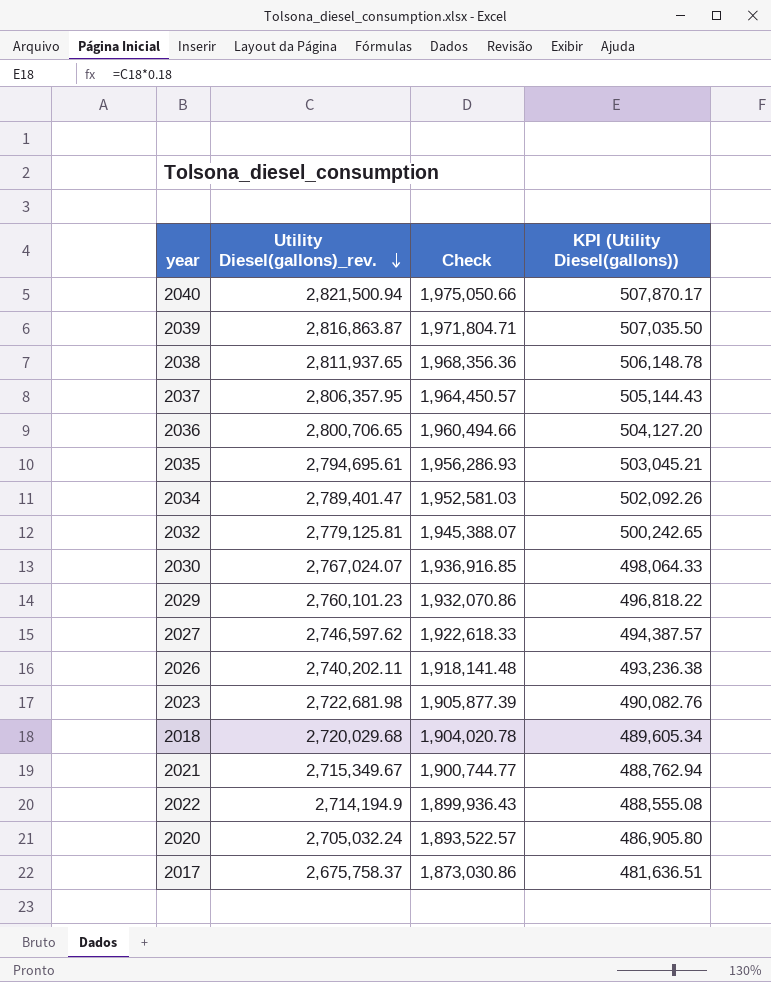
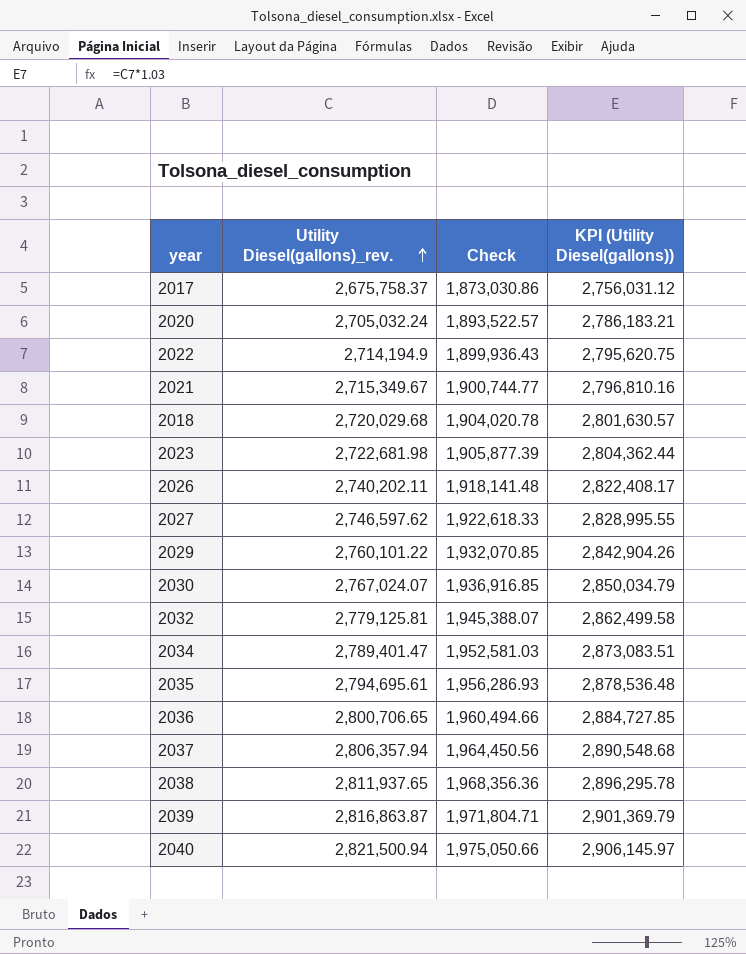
row order: Utility Diesel(gallons)_rev. descending -> Utility Diesel(gallons)_rev. ascending
column KPI (Utility Diesel(gallons)) | formula: [Utility Diesel(gallons)_rev.] * 0.18 -> [Utility Diesel(gallons)_rev.] * 1.03
2029 | Utility Diesel(gallons)_rev.: 2,760,101.23 -> 2,760,101.22
2029 | Check: 1,932,070.86 -> 1,932,070.85
2037 | Utility Diesel(gallons)_rev.: 2,806,357.95 -> 2,806,357.94
2037 | Check: 1,964,450.57 -> 1,964,450.56

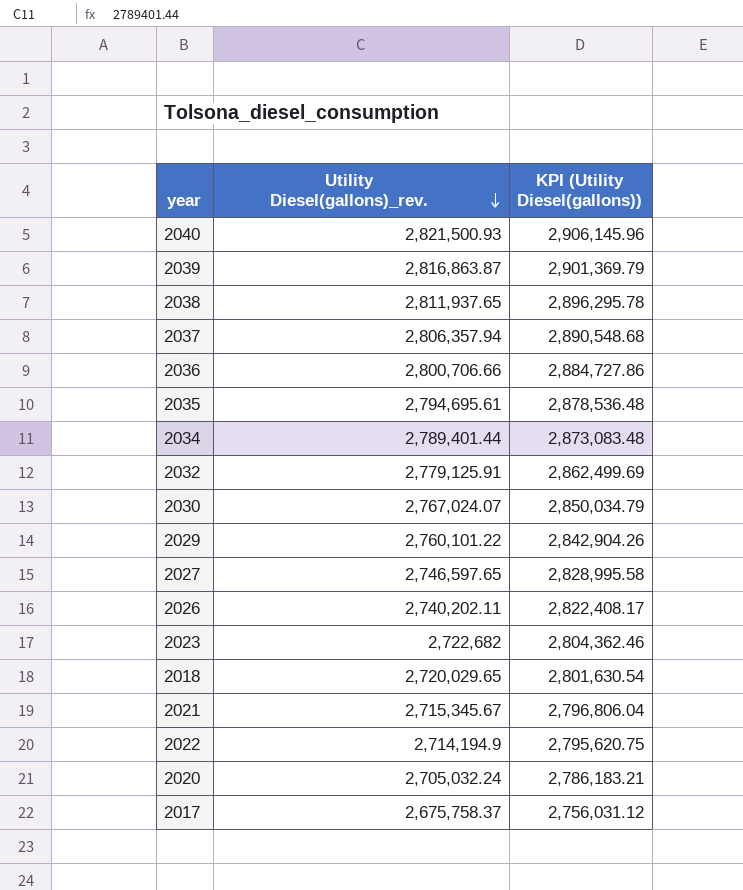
row order: Utility Diesel(gallons)_rev. ascending -> Utility Diesel(gallons)_rev. descending
column Check | formula: [Utility Diesel(gallons)_rev.] * 0.7 -> none
2040 | Utility Diesel(gallons)_rev.: 2,821,500.94 -> 2,821,500.93
2040 | KPI (Utility Diesel(gallons)): 2,906,145.97 -> 2,906,145.96
2036 | Utility Diesel(gallons)_rev.: 2,800,706.65 -> 2,800,706.66
2036 | KPI (Utility Diesel(gallons)): 2,884,727.85 -> 2,884,727.86
2034 | Utility Diesel(gallons)_rev.: 2,789,401.47 -> 2,789,401.44
2034 | KPI (Utility Diesel(gallons)): 2,873,083.51 -> 2,873,083.48
2032 | Utility Diesel(gallons)_rev.: 2,779,125.81 -> 2,779,125.91
2032 | KPI (Utility Diesel(gallons)): 2,862,499.58 -> 2,862,499.69
2027 | Utility Diesel(gallons)_rev.: 2,746,597.62 -> 2,746,597.65
2027 | KPI (Utility Diesel(gallons)): 2,828,995.55 -> 2,828,995.58
2023 | Utility Diesel(gallons)_rev.: 2,722,681.98 -> 2,722,682
2023 | KPI (Utility Diesel(gallons)): 2,804,362.44 -> 2,804,362.46
2018 | Utility Diesel(gallons)_rev.: 2,720,029.68 -> 2,720,029.65
2018 | KPI (Utility Diesel(gallons)): 2,801,630.57 -> 2,801,630.54
2021 | Utility Diesel(gallons)_rev.: 2,715,349.67 -> 2,715,345.67
2021 | KPI (Utility Diesel(gallons)): 2,796,810.16 -> 2,796,806.04

